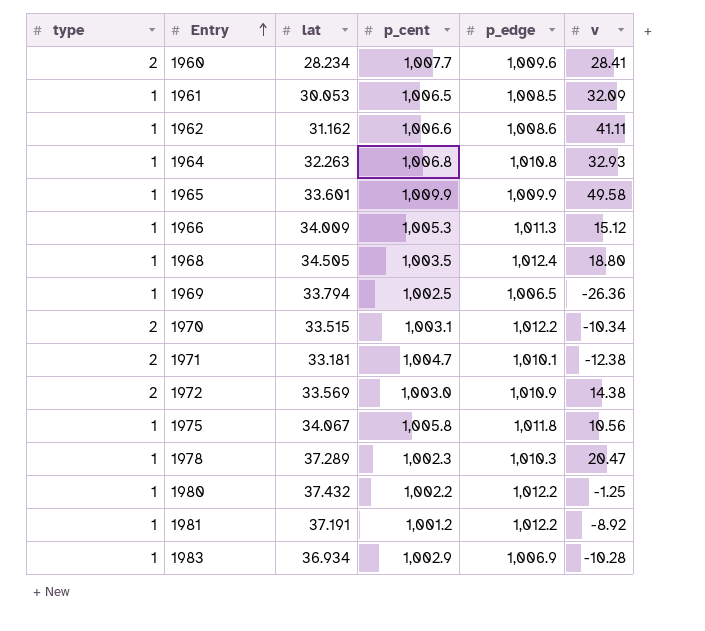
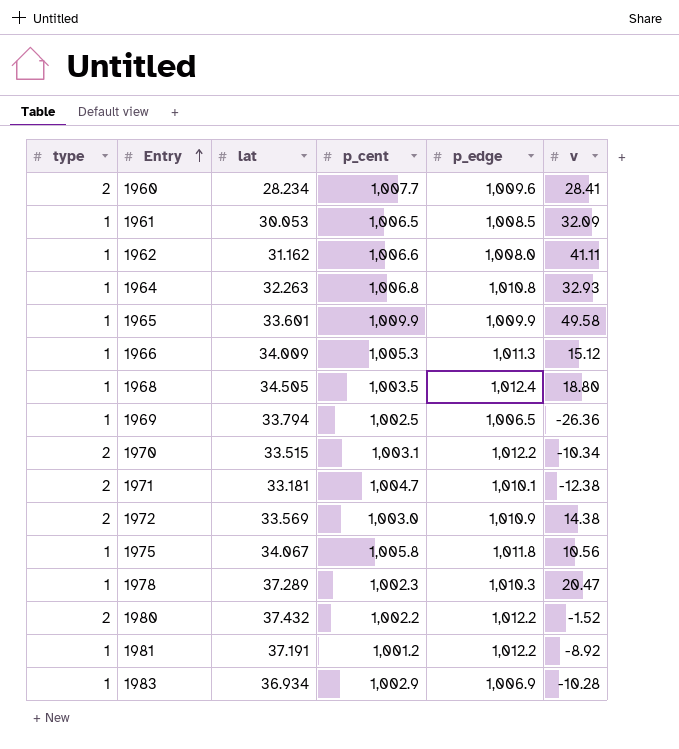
1962 | p_edge: 1,008.6 -> 1,008.0
1980 | type: 1 -> 2
1980 | v: -1.25 -> -1.52

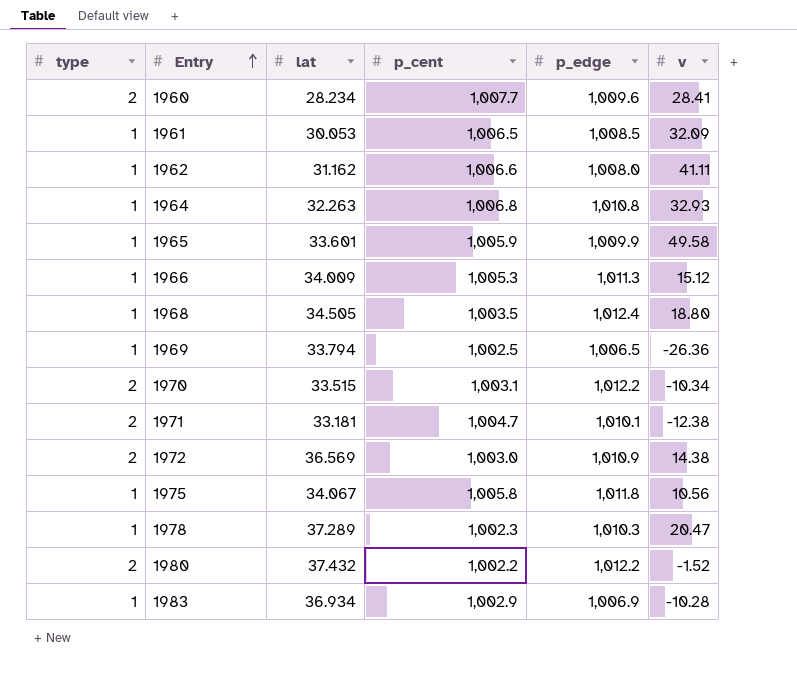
row 1981: 1 | 37.191 | 1,001.2 | 1,012.2 | -8.92 -> none
1965 | p_cent: 1,009.9 -> 1,005.9
1972 | lat: 33.569 -> 36.569

